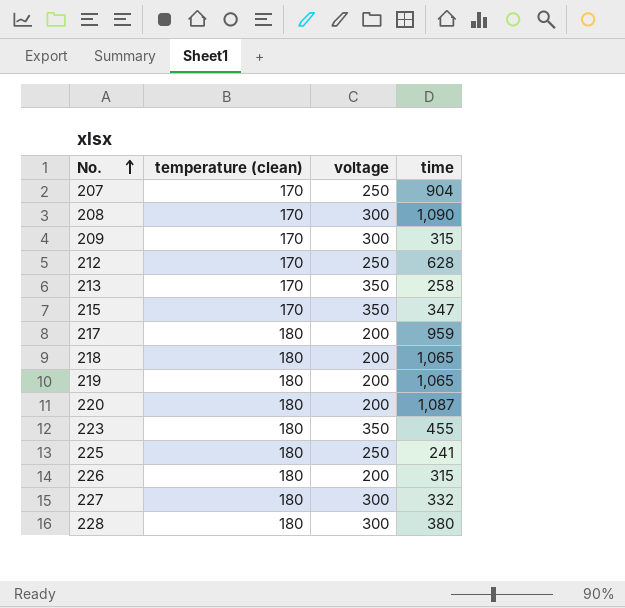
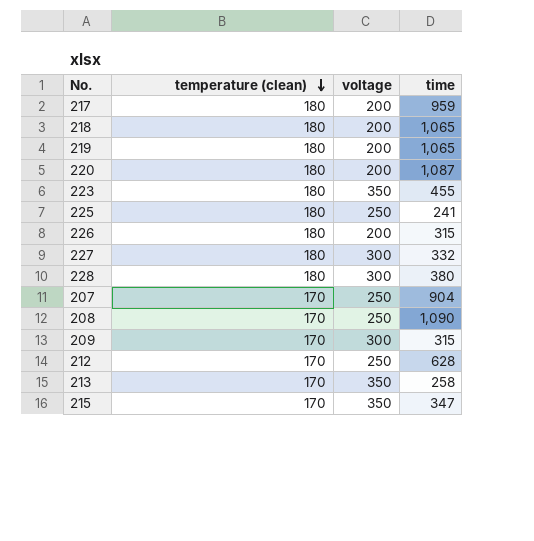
row order: No. ascending -> temperature (clean) descending
208 | voltage: 300 -> 250

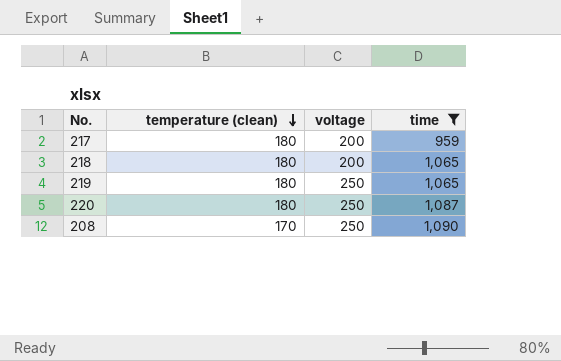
filter: none -> time >= 959
219 | voltage: 200 -> 250
220 | voltage: 200 -> 250

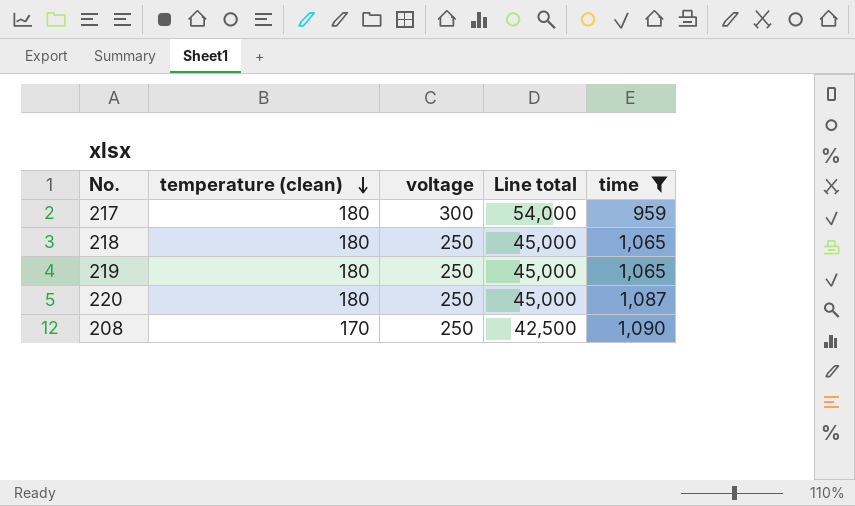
column Line total | formula: none -> [temperature (clean)] * [voltage]
217 | voltage: 200 -> 300
218 | voltage: 200 -> 250

